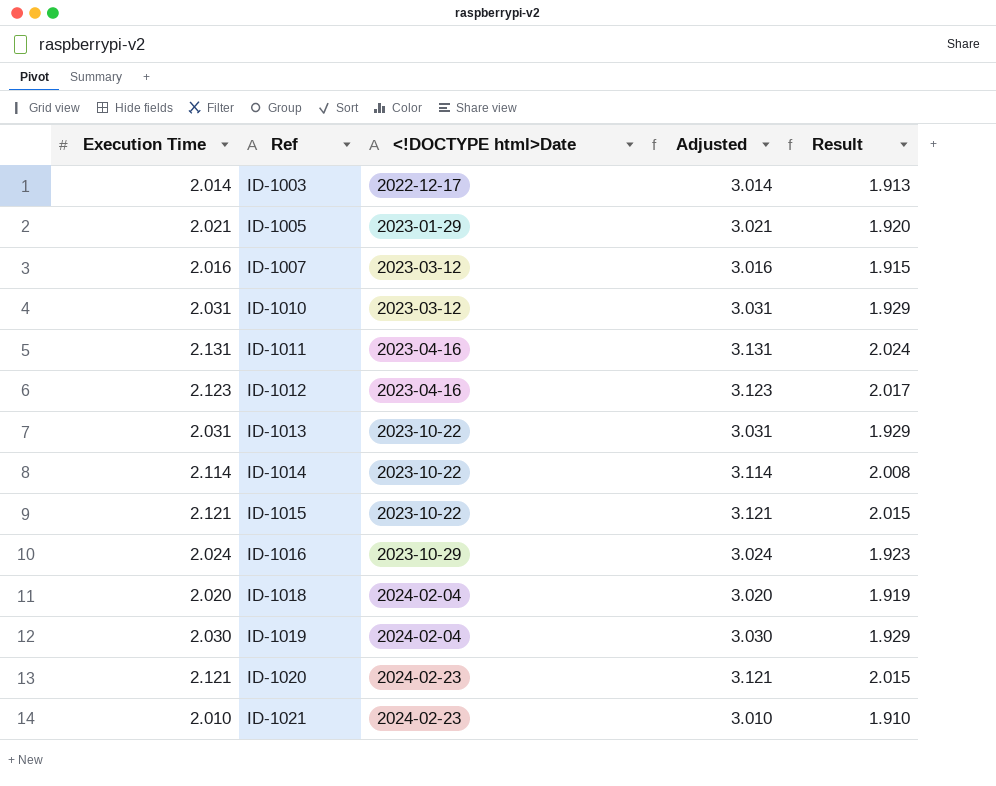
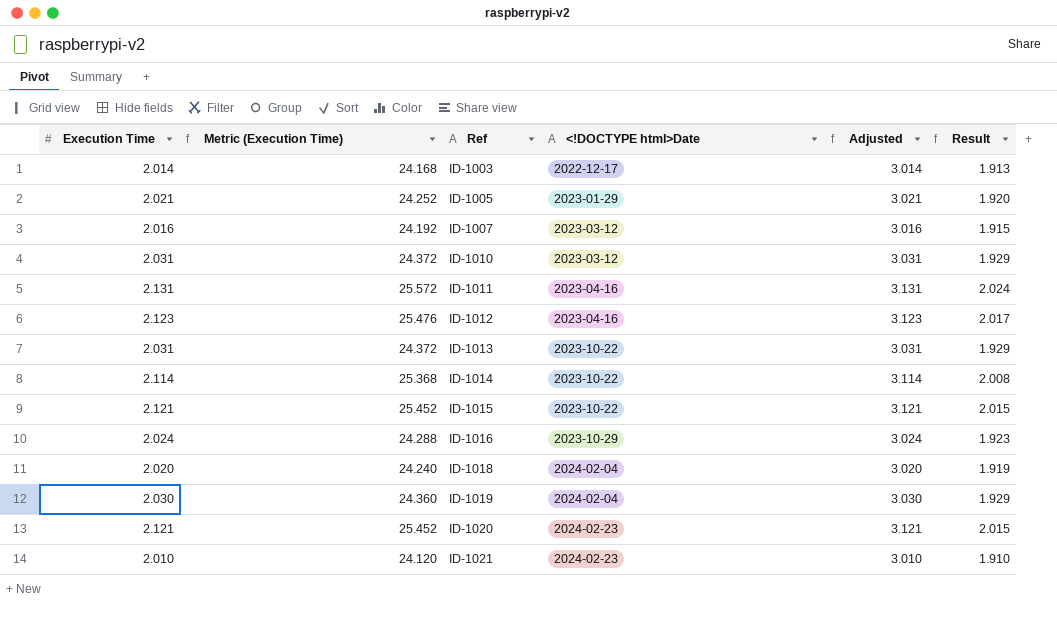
column Metric (Execution Time) | formula: none -> [Execution Time] * 12

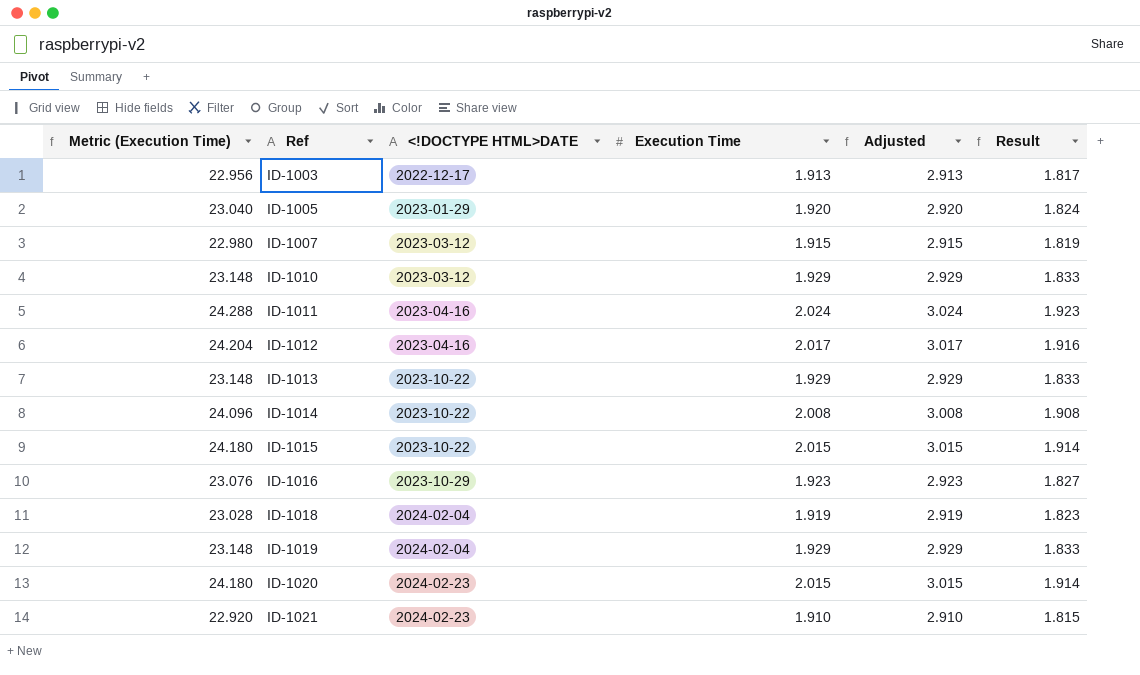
column name: <!DOCTYPE html>Date -> <!DOCTYPE HTML>DATE
column Execution Time | position: 1 -> 4
ID-1003 | Metric (Execution Time): 24.168 -> 22.956
ID-1003 | Execution Time: 2.014 -> 1.913
ID-1003 | Adjusted: 3.014 -> 2.913
ID-1003 | Result: 1.913 -> 1.817
ID-1005 | Metric (Execution Time): 24.252 -> 23.040
ID-1005 | Execution Time: 2.021 -> 1.920
ID-1005 | Adjusted: 3.021 -> 2.920
ID-1005 | Result: 1.920 -> 1.824
ID-1007 | Metric (Execution Time): 24.192 -> 22.980
ID-1007 | Execution Time: 2.016 -> 1.915
ID-1007 | Adjusted: 3.016 -> 2.915
ID-1007 | Result: 1.915 -> 1.819
ID-1010 | Metric (Execution Time): 24.372 -> 23.148
ID-1010 | Execution Time: 2.031 -> 1.929
ID-1010 | Adjusted: 3.031 -> 2.929
ID-1010 | Result: 1.929 -> 1.833
ID-1011 | Metric (Execution Time): 25.572 -> 24.288
ID-1011 | Execution Time: 2.131 -> 2.024
ID-1011 | Adjusted: 3.131 -> 3.024
ID-1011 | Result: 2.024 -> 1.923
ID-1012 | Metric (Execution Time): 25.476 -> 24.204
ID-1012 | Execution Time: 2.123 -> 2.017
ID-1012 | Adjusted: 3.123 -> 3.017
ID-1012 | Result: 2.017 -> 1.916
ID-1013 | Metric (Execution Time): 24.372 -> 23.148
ID-1013 | Execution Time: 2.031 -> 1.929
ID-1013 | Adjusted: 3.031 -> 2.929
ID-1013 | Result: 1.929 -> 1.833
ID-1014 | Metric (Execution Time): 25.368 -> 24.096
ID-1014 | Execution Time: 2.114 -> 2.008
ID-1014 | Adjusted: 3.114 -> 3.008
ID-1014 | Result: 2.008 -> 1.908
ID-1015 | Metric (Execution Time): 25.452 -> 24.180
ID-1015 | Execution Time: 2.121 -> 2.015
ID-1015 | Adjusted: 3.121 -> 3.015
ID-1015 | Result: 2.015 -> 1.914
ID-1016 | Metric (Execution Time): 24.288 -> 23.076
ID-1016 | Execution Time: 2.024 -> 1.923
ID-1016 | Adjusted: 3.024 -> 2.923
ID-1016 | Result: 1.923 -> 1.827
ID-1018 | Metric (Execution Time): 24.240 -> 23.028
ID-1018 | Execution Time: 2.020 -> 1.919
ID-1018 | Adjusted: 3.020 -> 2.919
ID-1018 | Result: 1.919 -> 1.823
ID-1019 | Metric (Execution Time): 24.360 -> 23.148
ID-1019 | Execution Time: 2.030 -> 1.929
ID-1019 | Adjusted: 3.030 -> 2.929
ID-1019 | Result: 1.929 -> 1.833
ID-1020 | Metric (Execution Time): 25.452 -> 24.180
ID-1020 | Execution Time: 2.121 -> 2.015
ID-1020 | Adjusted: 3.121 -> 3.015
ID-1020 | Result: 2.015 -> 1.914
ID-1021 | Metric (Execution Time): 24.120 -> 22.920
ID-1021 | Execution Time: 2.010 -> 1.910
ID-1021 | Adjusted: 3.010 -> 2.910
ID-1021 | Result: 1.910 -> 1.815

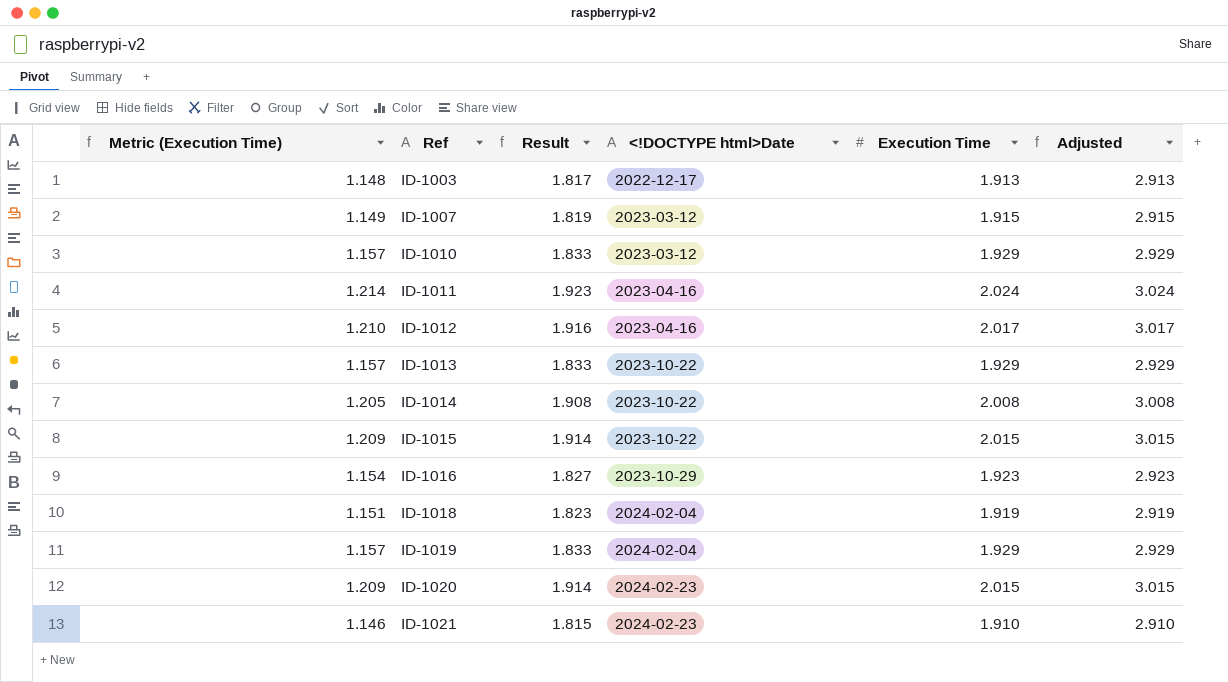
column Metric (Execution Time) | formula: [Execution Time] * 12 -> [Execution Time] * 0.6
column Result | position: 6 -> 3
column name: <!DOCTYPE HTML>DATE -> <!DOCTYPE html>Date
row ID-1005: 23.040 | 2023-01-29 | 1.920 | 2.920 | 1.824 -> none

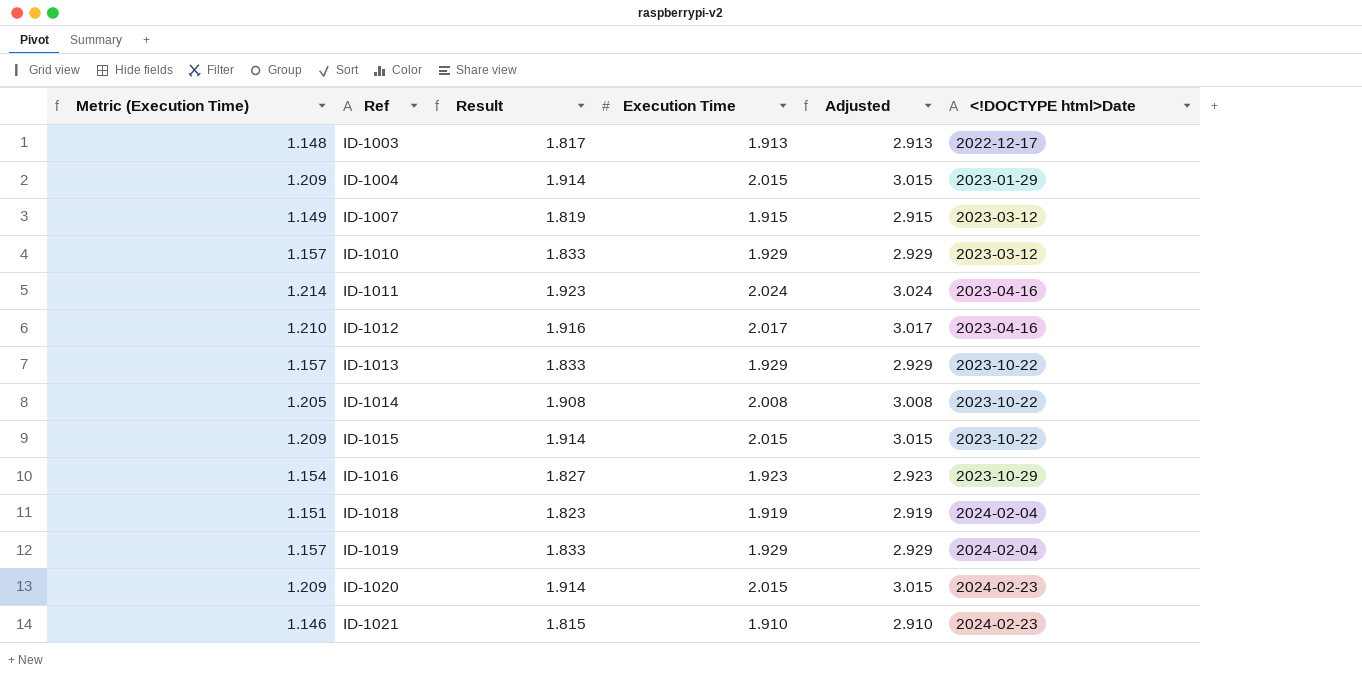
column <!DOCTYPE html>Date | position: 4 -> 6
row ID-1004: none -> 1.209 | 1.914 | 2.015 | 3.015 | 2023-01-29

